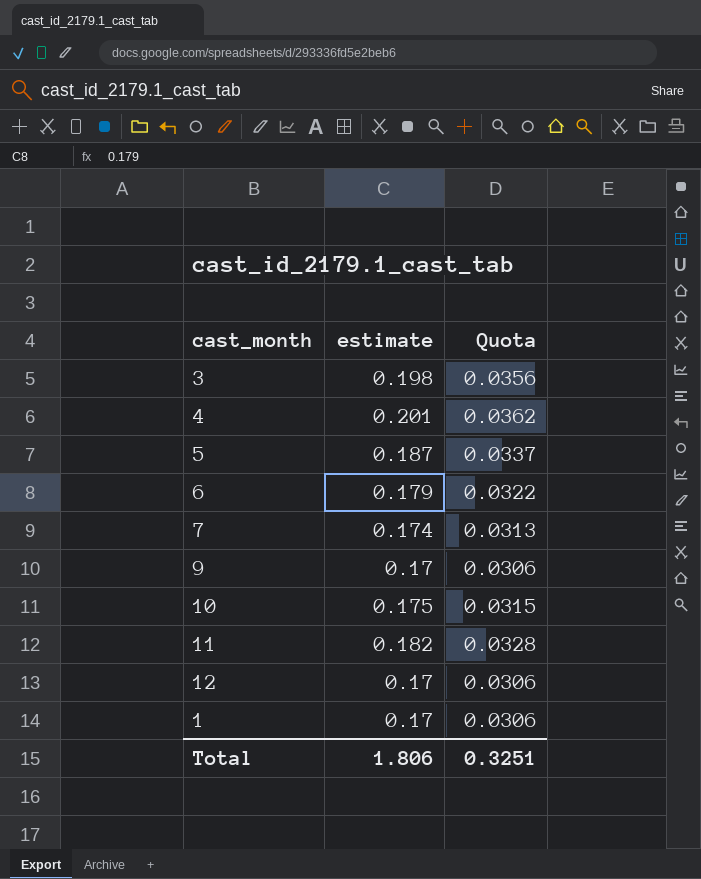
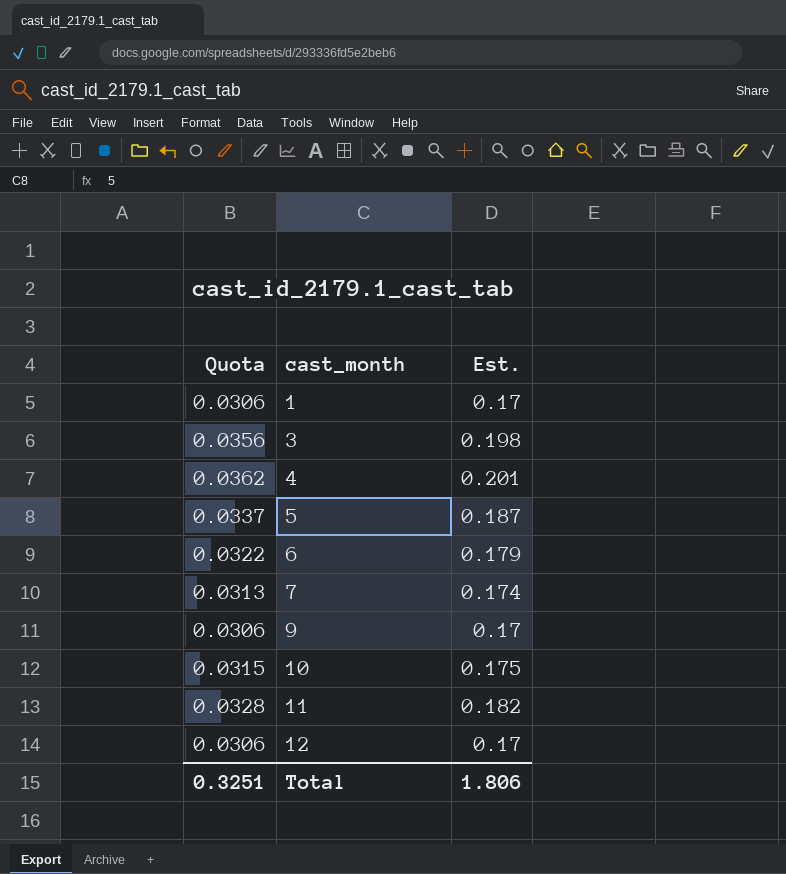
row order: none -> cast_month ascending
column Quota | position: 3 -> 1
column name: estimate -> Est.

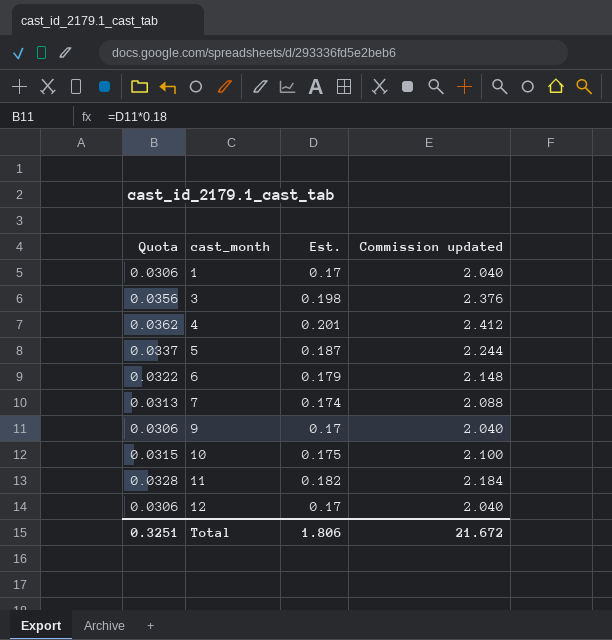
column Commission updated | formula: none -> [Est.] * 12

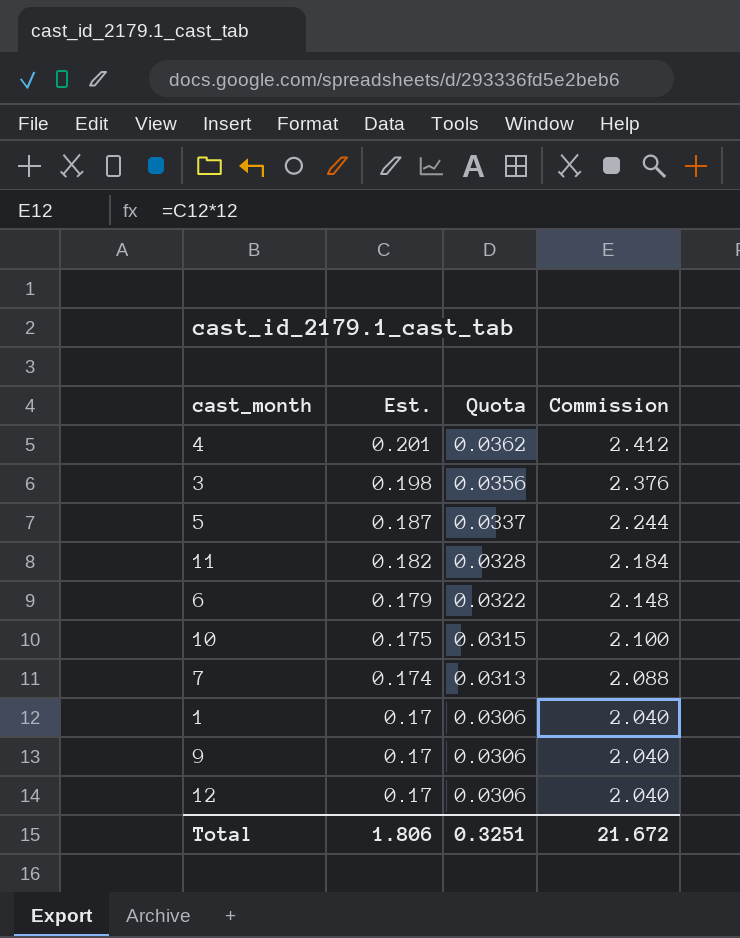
row order: cast_month ascending -> Est. descending
column Quota | position: 1 -> 3
column name: Commission updated -> Commission

